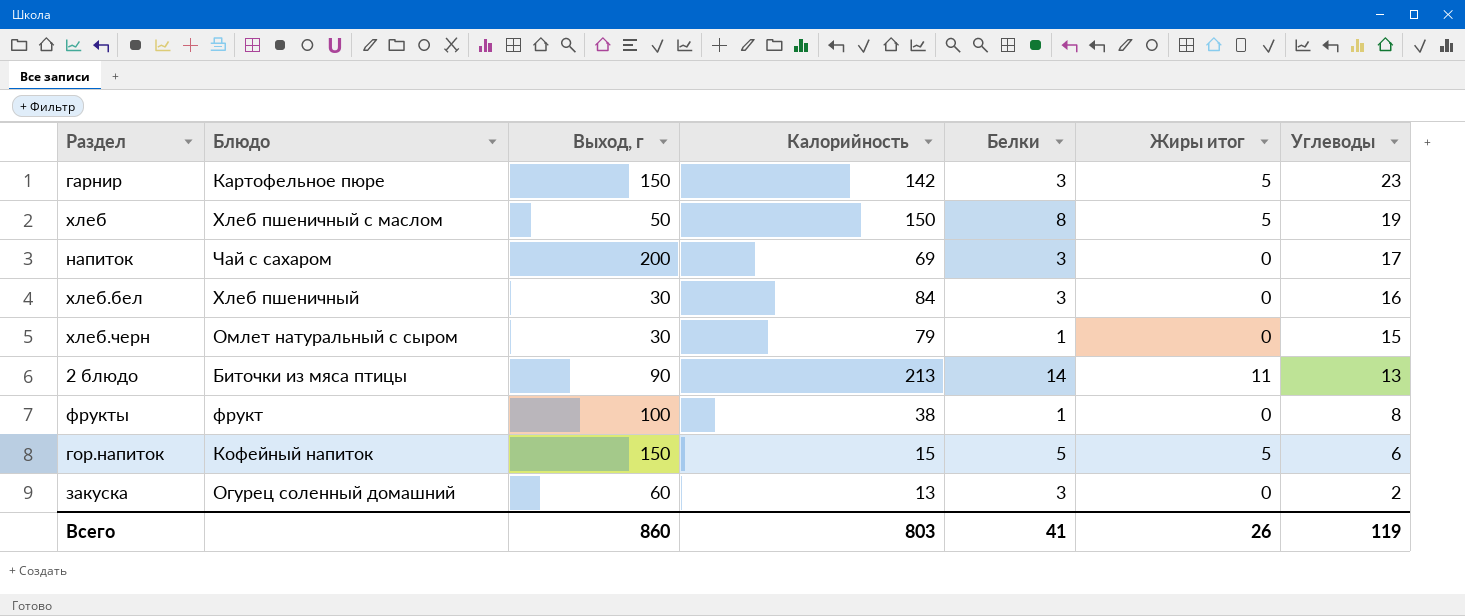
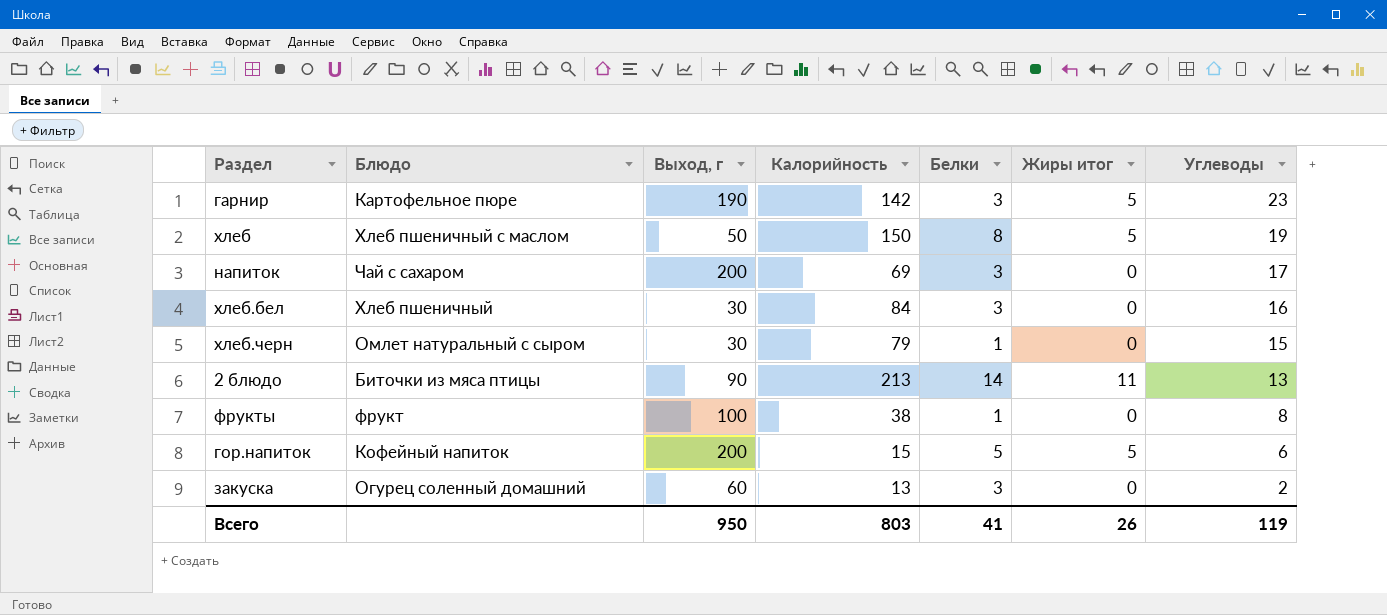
гарнир | Выход, г: 150 -> 190
гор.напиток | Выход, г: 150 -> 200
Всего | Выход, г: 860 -> 950

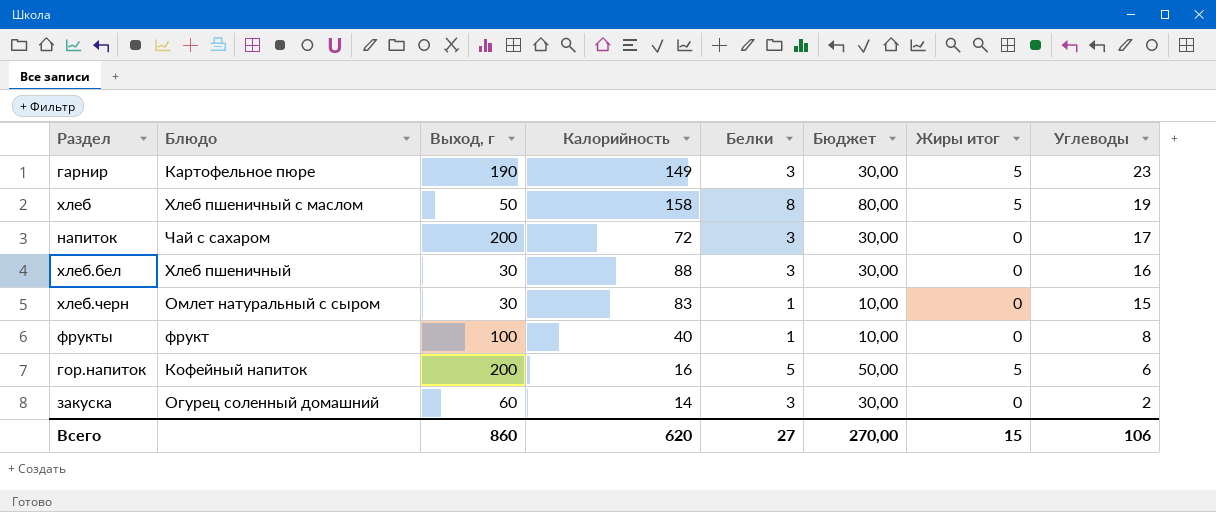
column Бюджет | formula: none -> [Белки] * 10
row 2 блюдо: Биточки из мяса птицы | 90 | 213 | 14 | 11 | 13 -> none
гарнир | Калорийность: 142 -> 149
хлеб | Калорийность: 150 -> 158
напиток | Калорийность: 69 -> 72
хлеб.бел | Калорийность: 84 -> 88
хлеб.черн | Калорийность: 79 -> 83
фрукты | Калорийность: 38 -> 40
гор.напиток | Калорийность: 15 -> 16
закуска | Калорийность: 13 -> 14
Всего | Выход, г: 950 -> 860
Всего | Калорийность: 803 -> 620
Всего | Белки: 41 -> 27
Всего | Жиры итог: 26 -> 15
Всего | Углеводы: 119 -> 106

